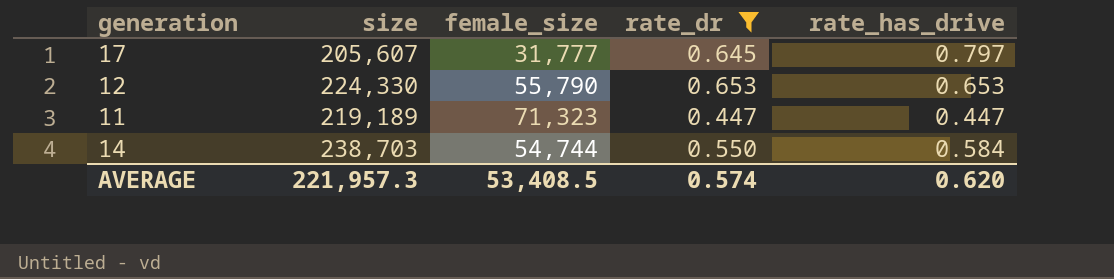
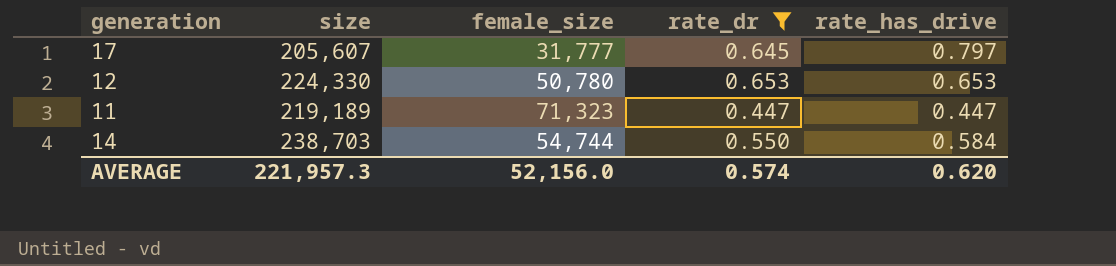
12 | female_size: 55,790 -> 50,780
AVERAGE | female_size: 53,408.5 -> 52,156.0

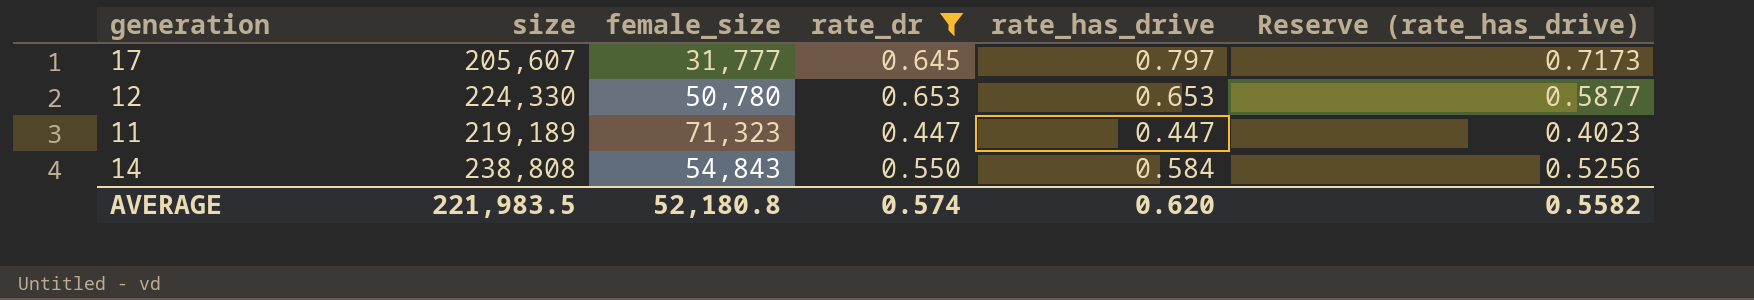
column Reserve (rate_has_drive) | formula: none -> [rate_has_drive] * 0.9
14 | size: 238,703 -> 238,808
14 | female_size: 54,744 -> 54,843
AVERAGE | size: 221,957.3 -> 221,983.5
AVERAGE | female_size: 52,156.0 -> 52,180.8

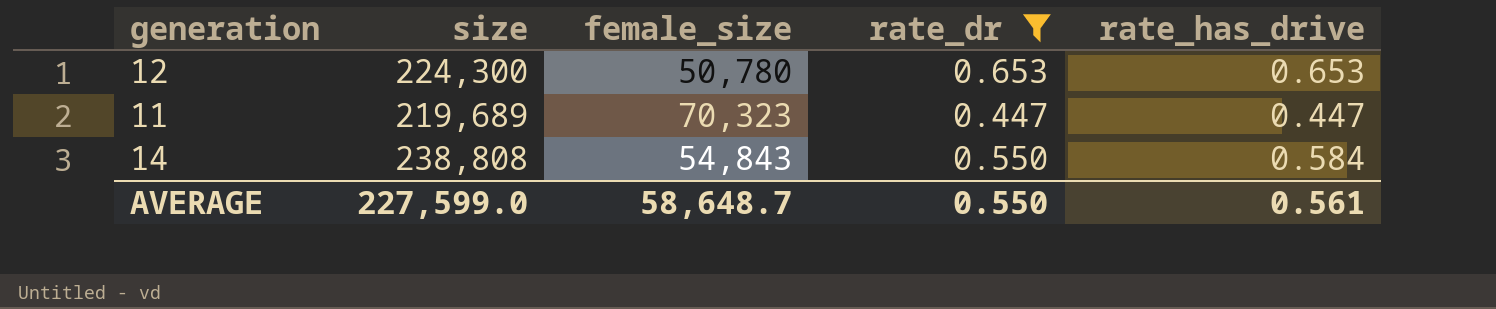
column Reserve (rate_has_drive) | formula: [rate_has_drive] * 0.9 -> none
row 17: 205,607 | 31,777 | 0.645 | 0.797 | 0.7173 -> none
12 | size: 224,330 -> 224,300
11 | size: 219,189 -> 219,689
11 | female_size: 71,323 -> 70,323
AVERAGE | size: 221,983.5 -> 227,599.0
AVERAGE | female_size: 52,180.8 -> 58,648.7
AVERAGE | rate_dr: 0.574 -> 0.550
AVERAGE | rate_has_drive: 0.620 -> 0.561

